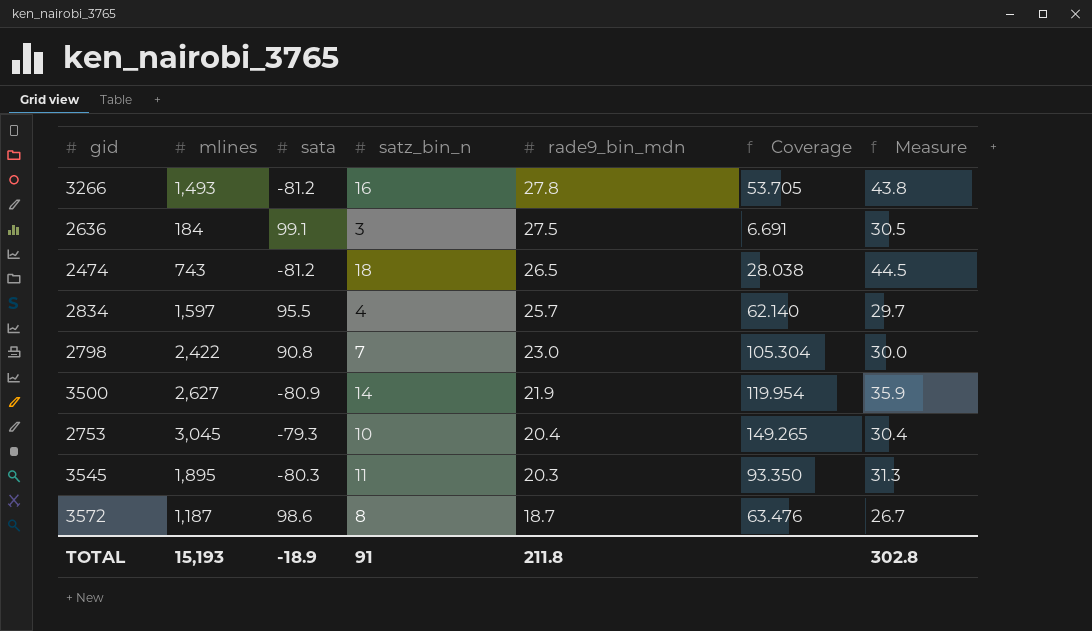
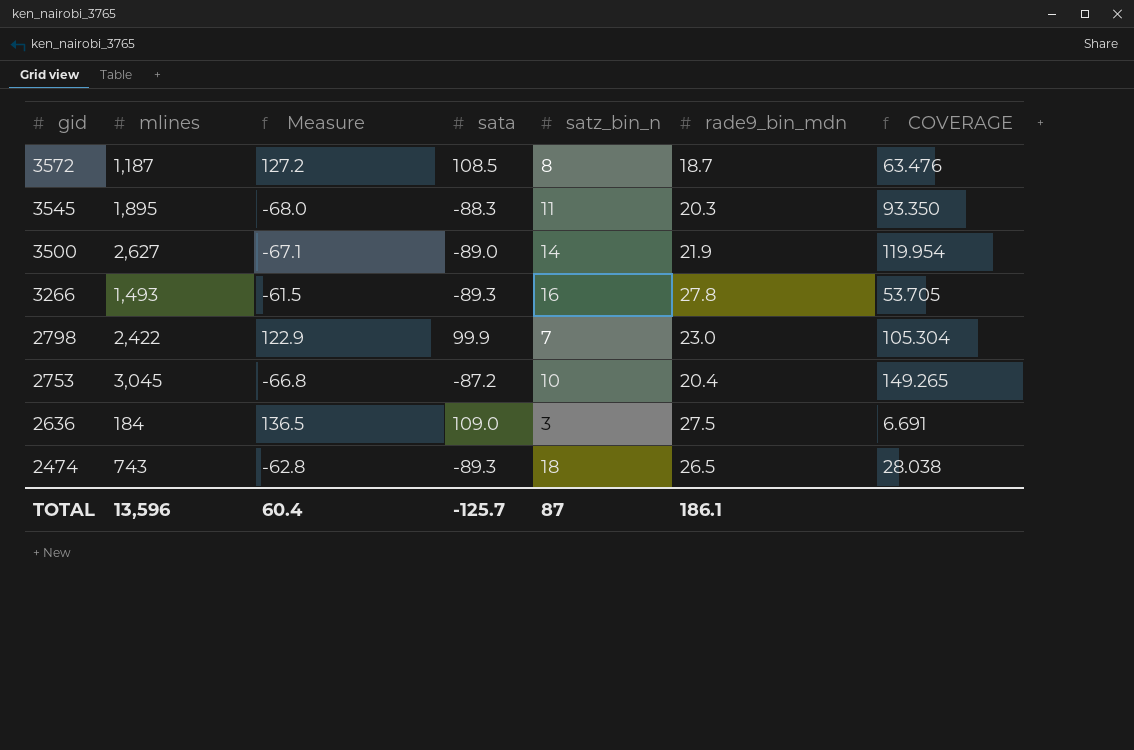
row order: rade9_bin_mdn descending -> gid descending
column Measure | formula: [satz_bin_n] + [rade9_bin_mdn] -> [sata] + [rade9_bin_mdn]
column Measure | position: 7 -> 3
column name: Coverage -> COVERAGE
row 2834: 1,597 | 95.5 | 4 | 25.7 | 62.140 | 29.7 -> none
3572 | sata: 98.6 -> 108.5
3545 | sata: -80.3 -> -88.3
3500 | sata: -80.9 -> -89.0
3266 | sata: -81.2 -> -89.3
2798 | sata: 90.8 -> 99.9
2753 | sata: -79.3 -> -87.2
2636 | sata: 99.1 -> 109.0
2474 | sata: -81.2 -> -89.3
TOTAL | mlines: 15,193 -> 13,596
TOTAL | Measure: 302.8 -> 60.4
TOTAL | sata: -18.9 -> -125.7
TOTAL | satz_bin_n: 91 -> 87
TOTAL | rade9_bin_mdn: 211.8 -> 186.1

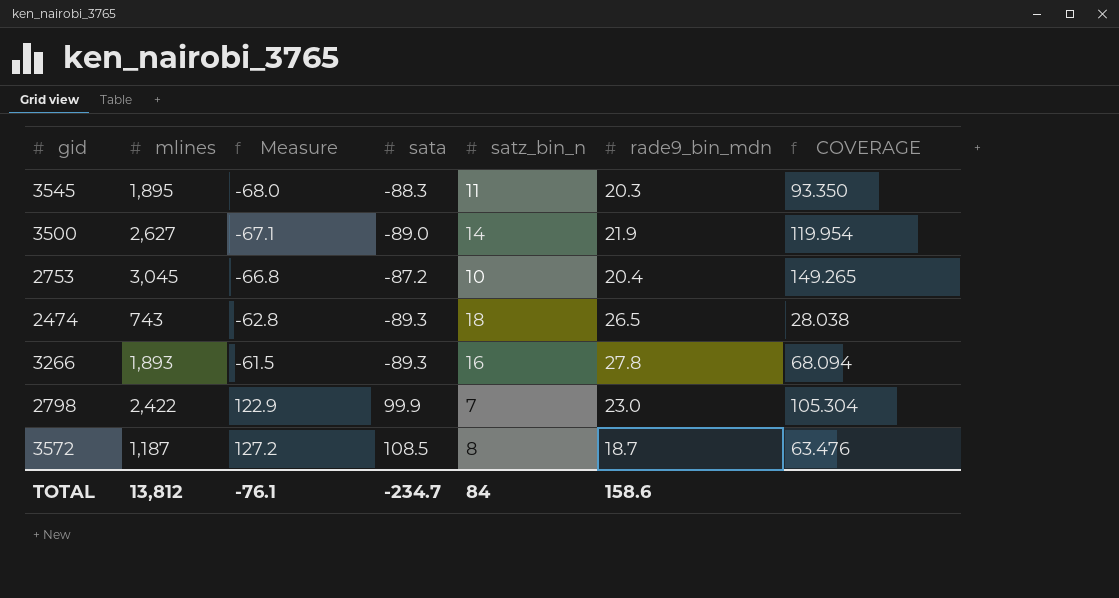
row order: gid descending -> Measure ascending
row 2636: 184 | 136.5 | 109.0 | 3 | 27.5 | 6.691 -> none
3266 | mlines: 1,493 -> 1,893
3266 | COVERAGE: 53.705 -> 68.094
TOTAL | mlines: 13,596 -> 13,812
TOTAL | Measure: 60.4 -> -76.1
TOTAL | sata: -125.7 -> -234.7
TOTAL | satz_bin_n: 87 -> 84
TOTAL | rade9_bin_mdn: 186.1 -> 158.6

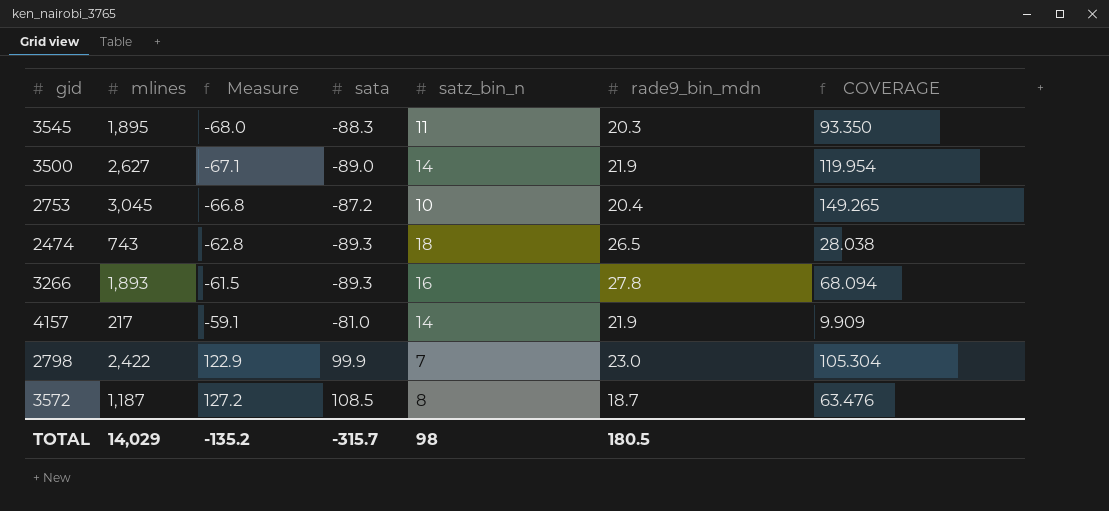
row 4157: none -> 217 | -59.1 | -81.0 | 14 | 21.9 | 9.909
TOTAL | mlines: 13,812 -> 14,029
TOTAL | Measure: -76.1 -> -135.2
TOTAL | sata: -234.7 -> -315.7
TOTAL | satz_bin_n: 84 -> 98
TOTAL | rade9_bin_mdn: 158.6 -> 180.5

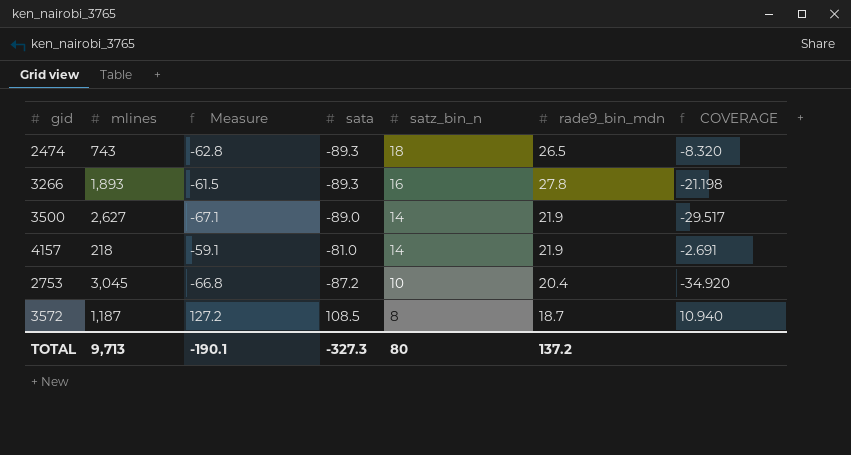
row order: Measure ascending -> satz_bin_n descending
column COVERAGE | formula: [mlines] / [rade9_bin_mdn] -> [mlines] / [sata]
row 3545: 1,895 | -68.0 | -88.3 | 11 | 20.3 | 93.350 -> none
row 2798: 2,422 | 122.9 | 99.9 | 7 | 23.0 | 105.304 -> none
4157 | mlines: 217 -> 218
TOTAL | mlines: 14,029 -> 9,713
TOTAL | Measure: -135.2 -> -190.1
TOTAL | sata: -315.7 -> -327.3
TOTAL | satz_bin_n: 98 -> 80
TOTAL | rade9_bin_mdn: 180.5 -> 137.2

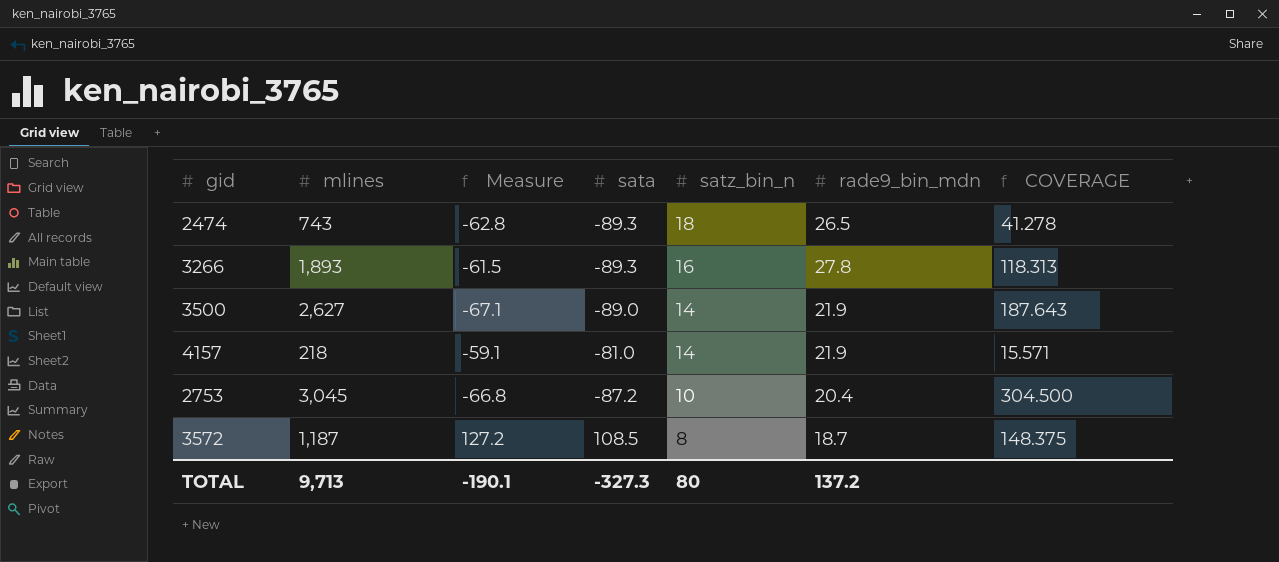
column COVERAGE | formula: [mlines] / [sata] -> [mlines] / [satz_bin_n]

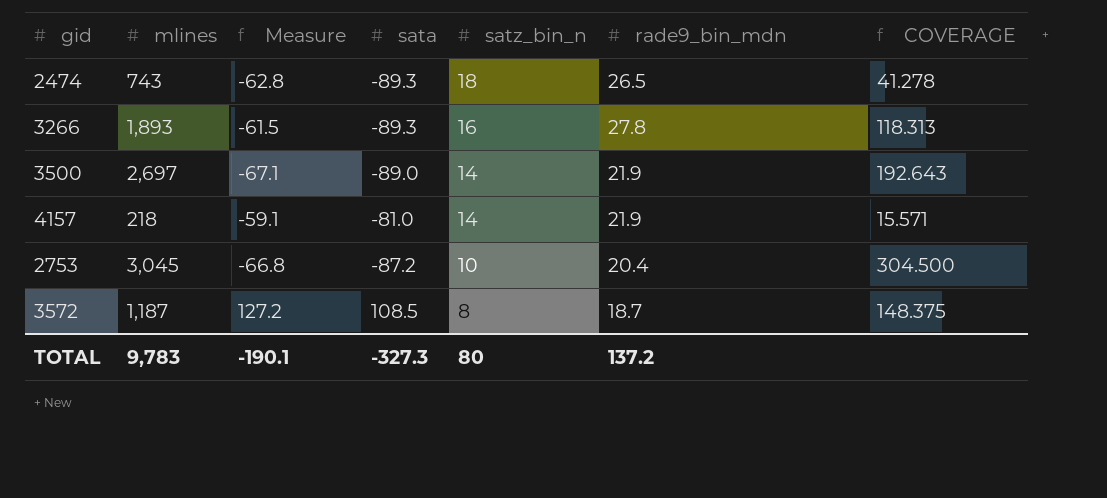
3500 | mlines: 2,627 -> 2,697
3500 | COVERAGE: 187.643 -> 192.643
TOTAL | mlines: 9,713 -> 9,783

